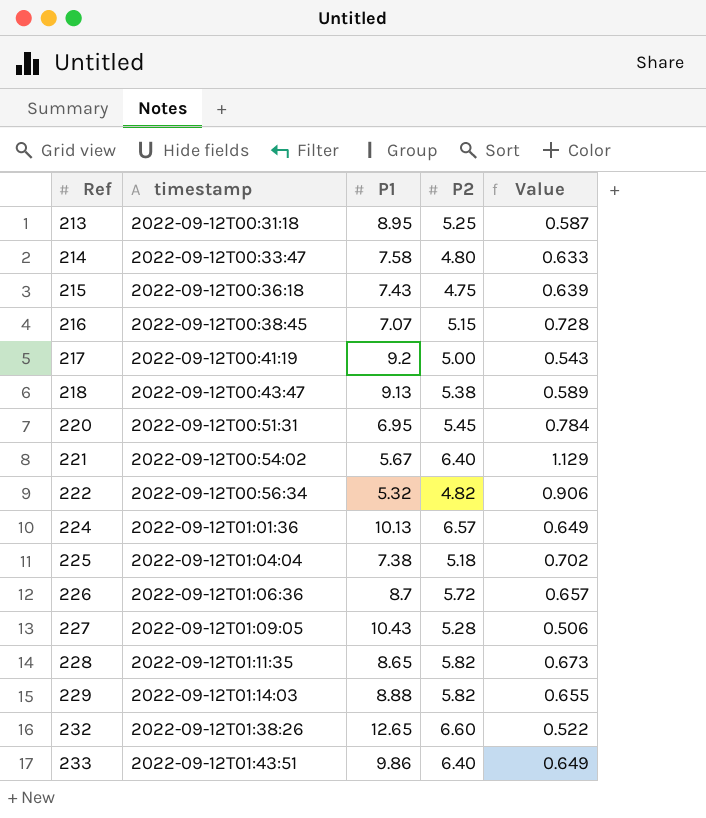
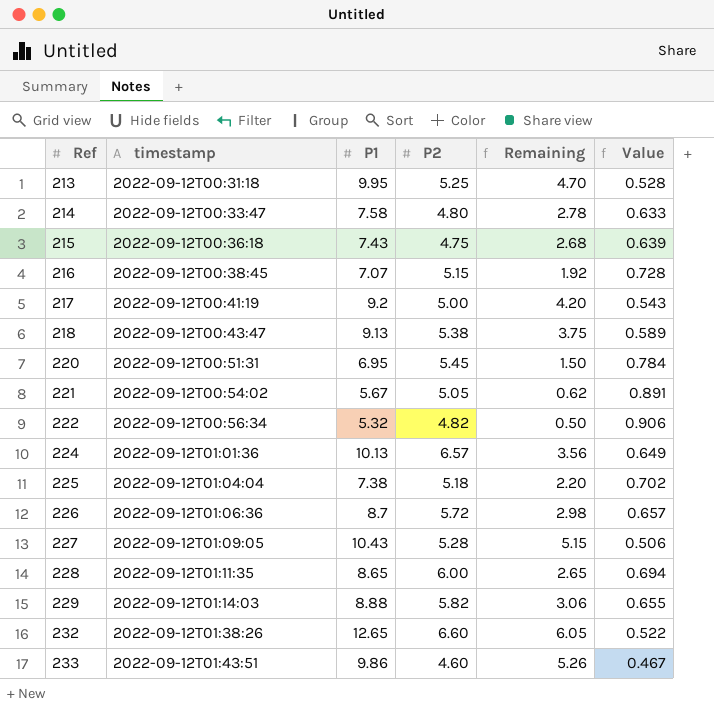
column Remaining | formula: none -> [P1] - [P2]
213 | P1: 8.95 -> 9.95
213 | Value: 0.587 -> 0.528
221 | P2: 6.40 -> 5.05
221 | Value: 1.129 -> 0.891
228 | P2: 5.82 -> 6.00
228 | Value: 0.673 -> 0.694
233 | P2: 6.40 -> 4.60
233 | Value: 0.649 -> 0.467

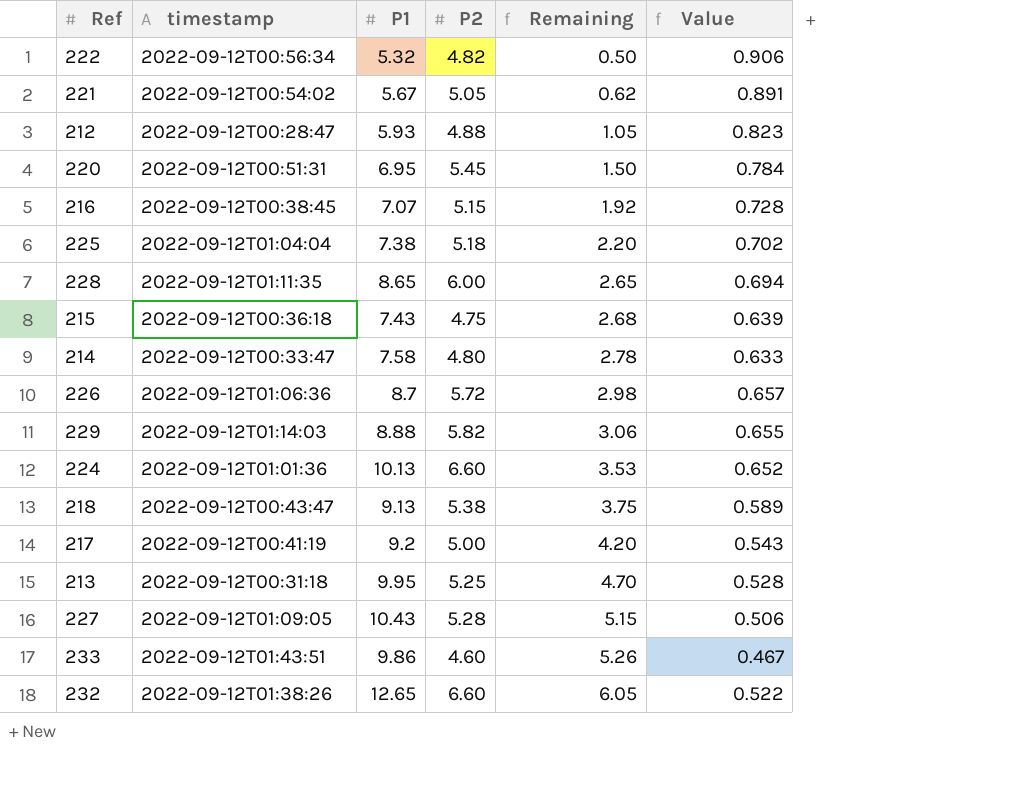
row order: Ref ascending -> Remaining ascending
row 212: none -> 2022-09-12T00:28:47 | 5.93 | 4.88 | 1.05 | 0.823
224 | P2: 6.57 -> 6.60
224 | Remaining: 3.56 -> 3.53
224 | Value: 0.649 -> 0.652

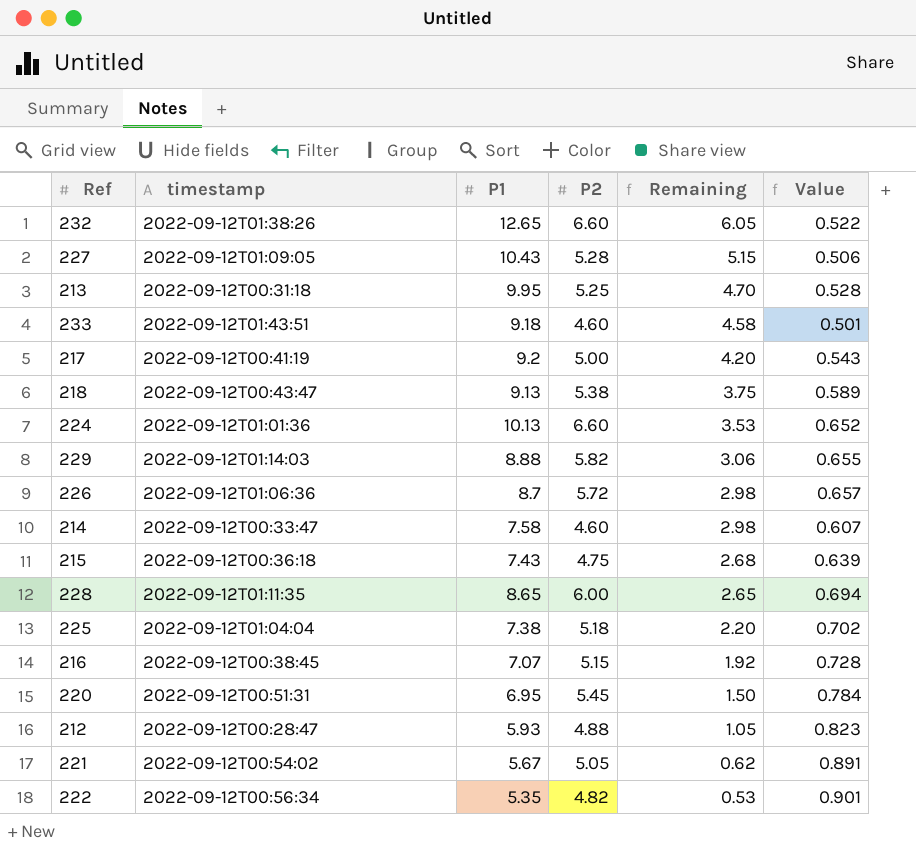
row order: Remaining ascending -> Remaining descending
233 | P1: 9.86 -> 9.18
233 | Remaining: 5.26 -> 4.58
233 | Value: 0.467 -> 0.501
214 | P2: 4.80 -> 4.60
214 | Remaining: 2.78 -> 2.98
214 | Value: 0.633 -> 0.607
222 | P1: 5.32 -> 5.35
222 | Remaining: 0.50 -> 0.53
222 | Value: 0.906 -> 0.901

